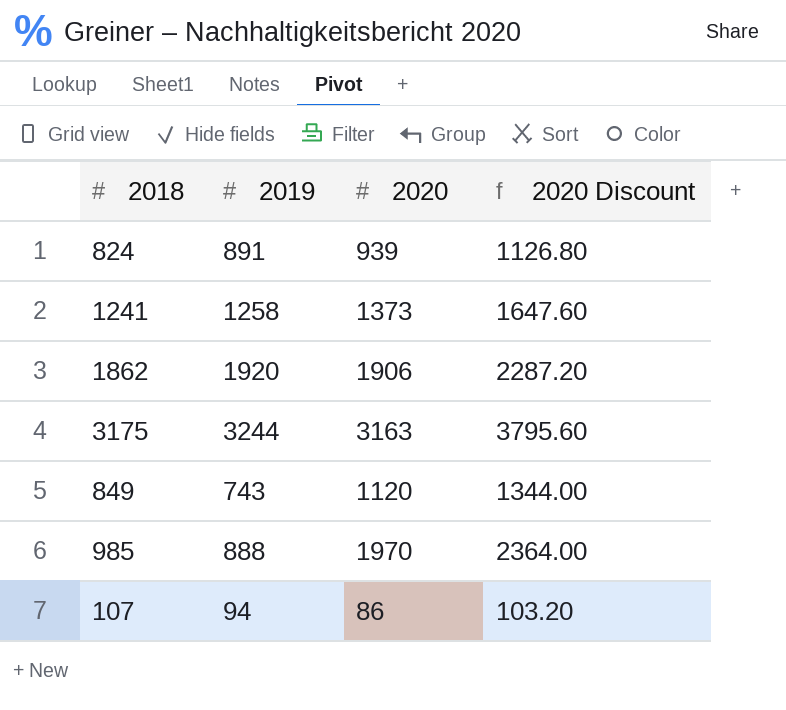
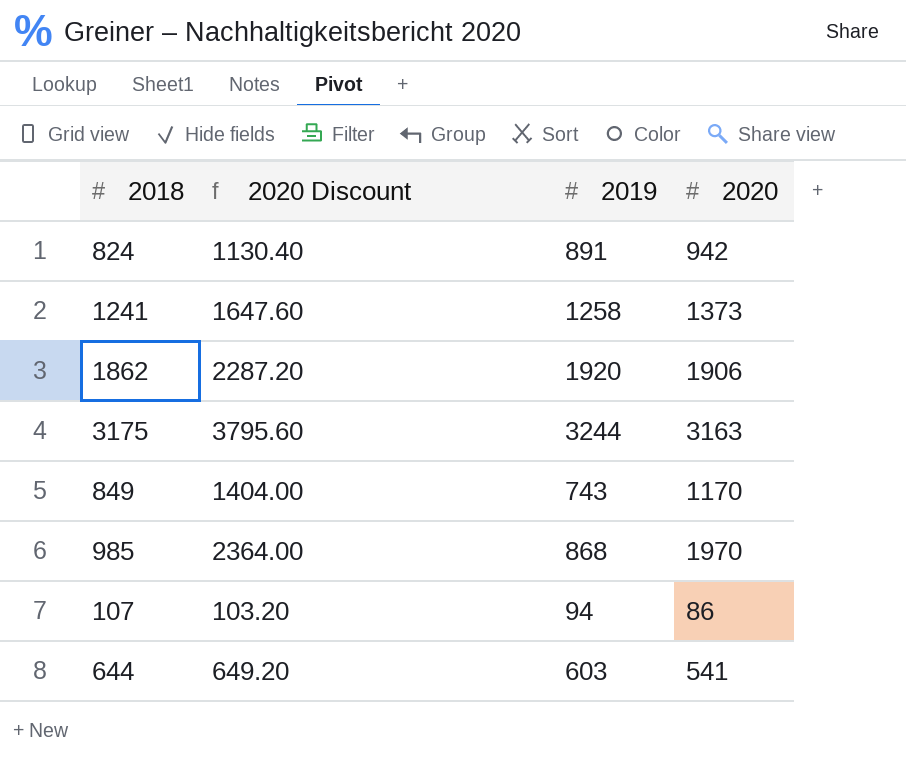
column 2020 Discount | position: 4 -> 2
824 | 2020 Discount: 1126.80 -> 1130.40
824 | 2020: 939 -> 942
849 | 2020 Discount: 1344.00 -> 1404.00
849 | 2020: 1120 -> 1170
985 | 2019: 888 -> 868
row 644: none -> 649.20 | 603 | 541

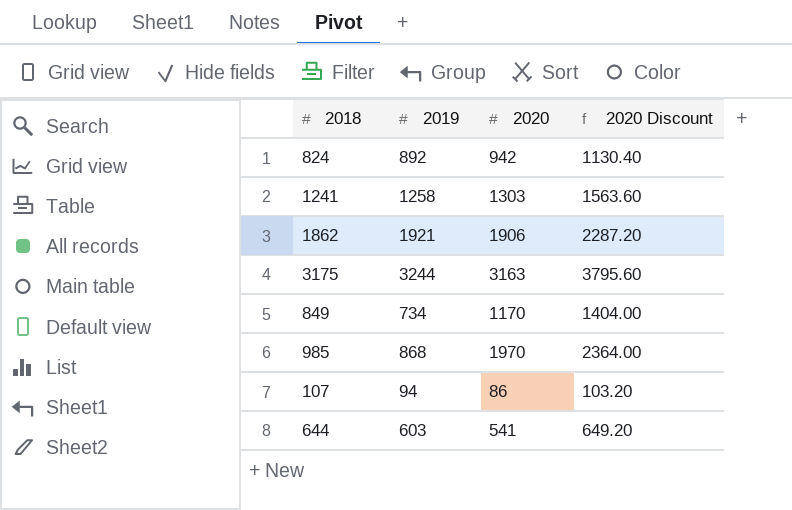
column 2020 Discount | position: 2 -> 4
824 | 2019: 891 -> 892
1241 | 2020: 1373 -> 1303
1241 | 2020 Discount: 1647.60 -> 1563.60
1862 | 2019: 1920 -> 1921
849 | 2019: 743 -> 734

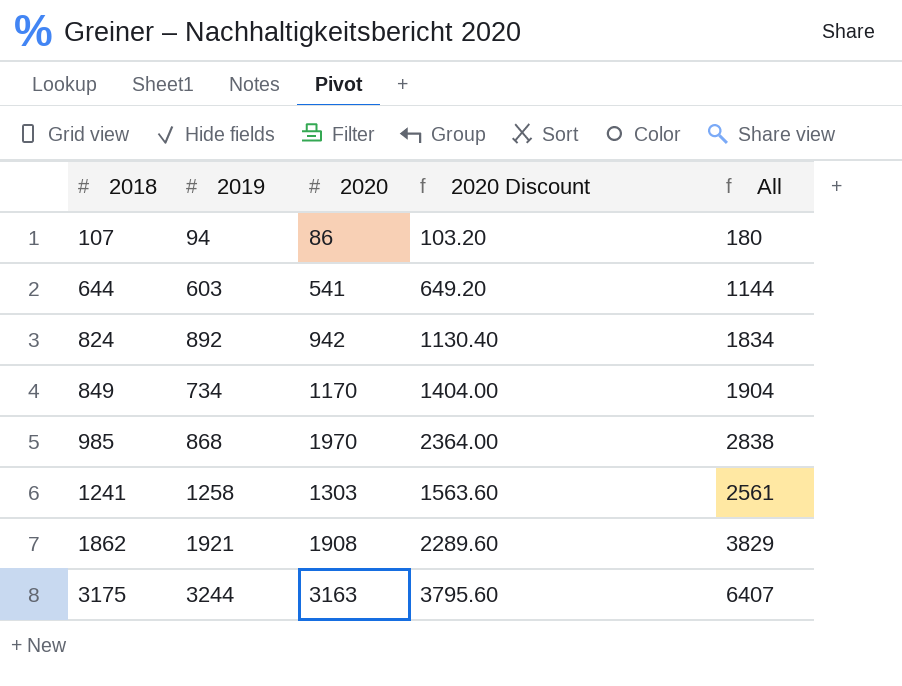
row order: none -> 2018 ascending
column All | formula: none -> [2019] + [2020]
1862 | 2020: 1906 -> 1908
1862 | 2020 Discount: 2287.20 -> 2289.60

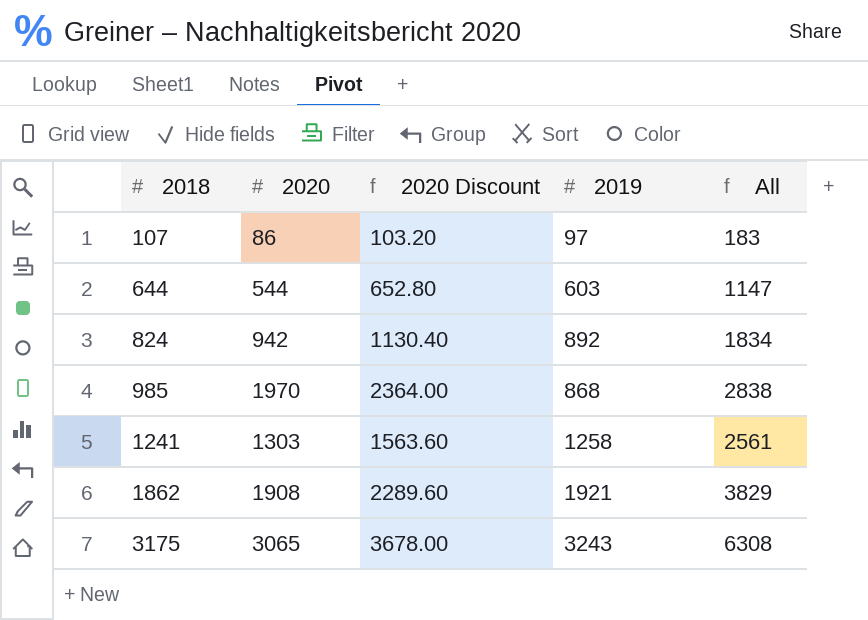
column 2019 | position: 2 -> 4
row 849: 734 | 1170 | 1404.00 | 1904 -> none
107 | 2019: 94 -> 97
107 | All: 180 -> 183
644 | 2020: 541 -> 544
644 | 2020 Discount: 649.20 -> 652.80
644 | All: 1144 -> 1147
3175 | 2020: 3163 -> 3065
3175 | 2020 Discount: 3795.60 -> 3678.00
3175 | 2019: 3244 -> 3243
3175 | All: 6407 -> 6308

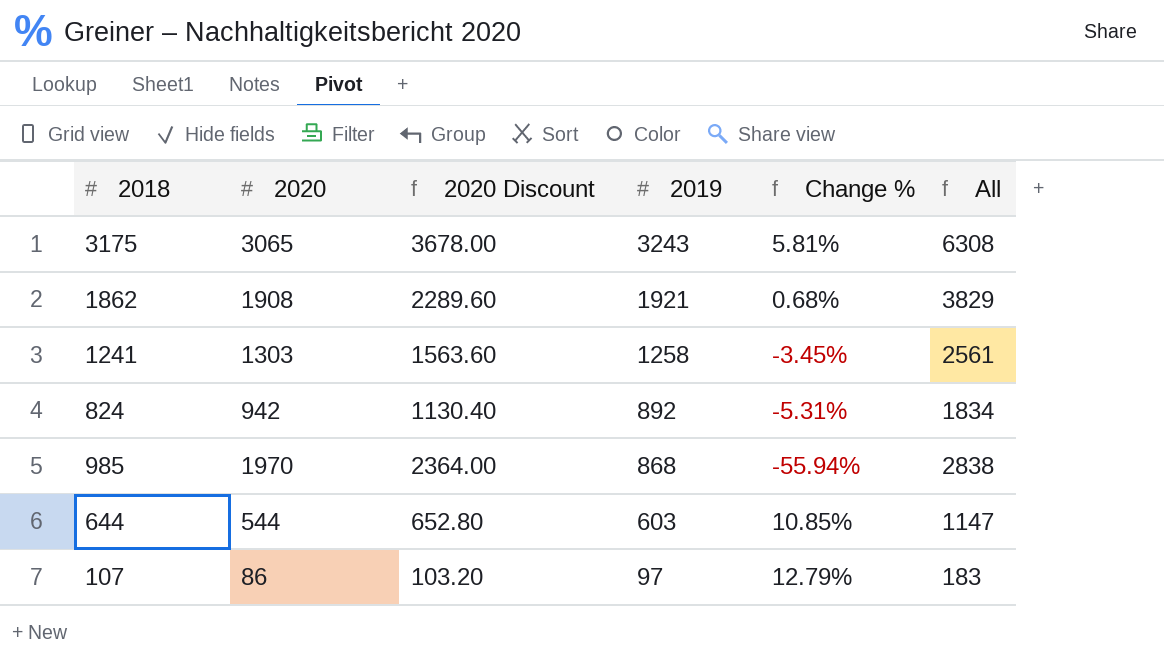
row order: 2018 ascending -> 2019 descending
column Change % | formula: none -> ([2019] - [2020]) / [2020]

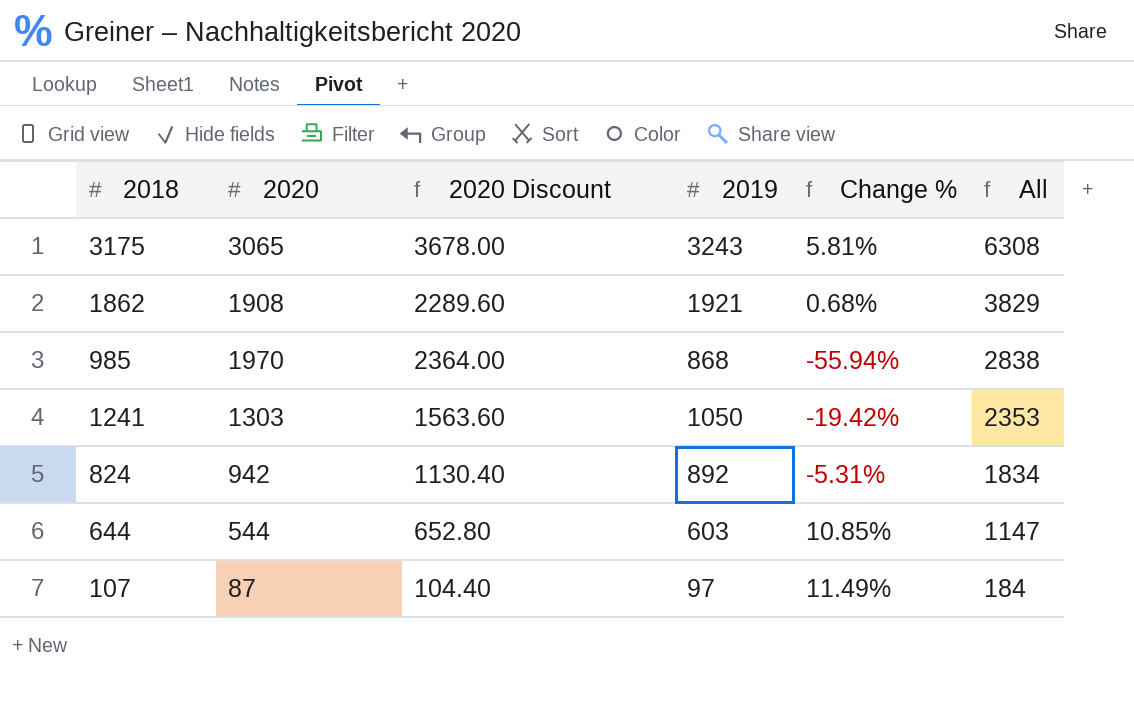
row order: 2019 descending -> All descending
1241 | 2019: 1258 -> 1050
1241 | Change %: -3.45% -> -19.42%
1241 | All: 2561 -> 2353
107 | 2020: 86 -> 87
107 | 2020 Discount: 103.20 -> 104.40
107 | Change %: 12.79% -> 11.49%
107 | All: 183 -> 184

